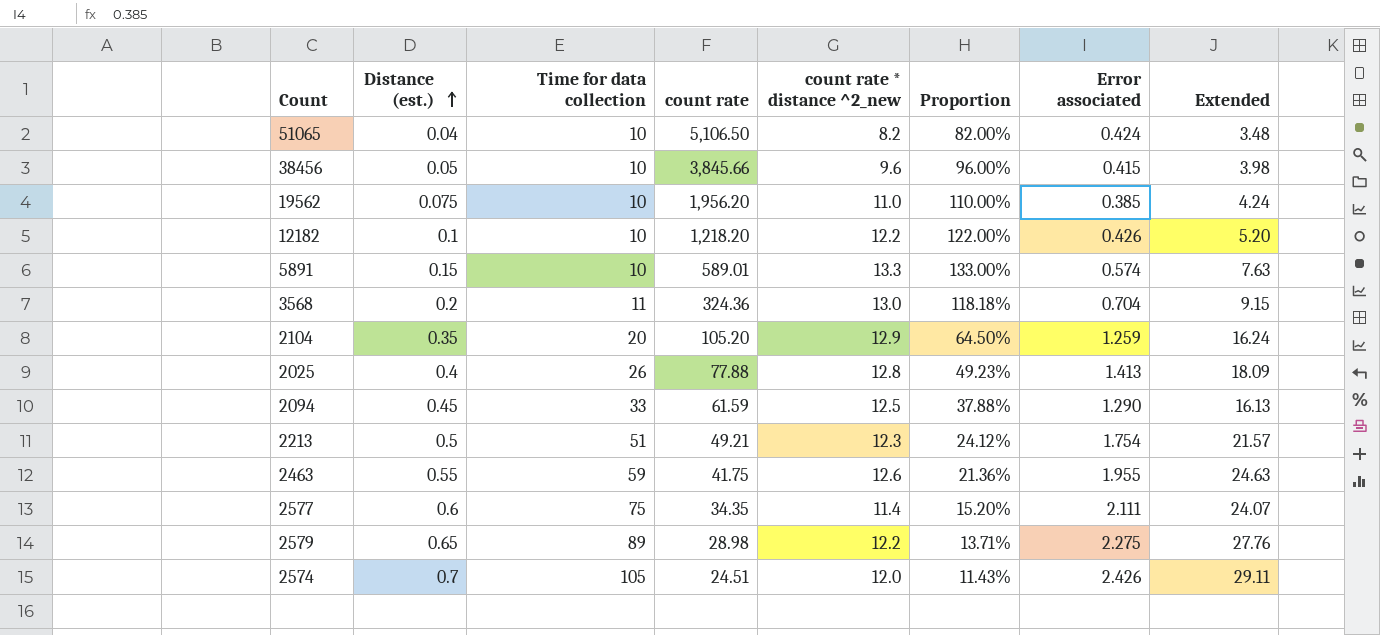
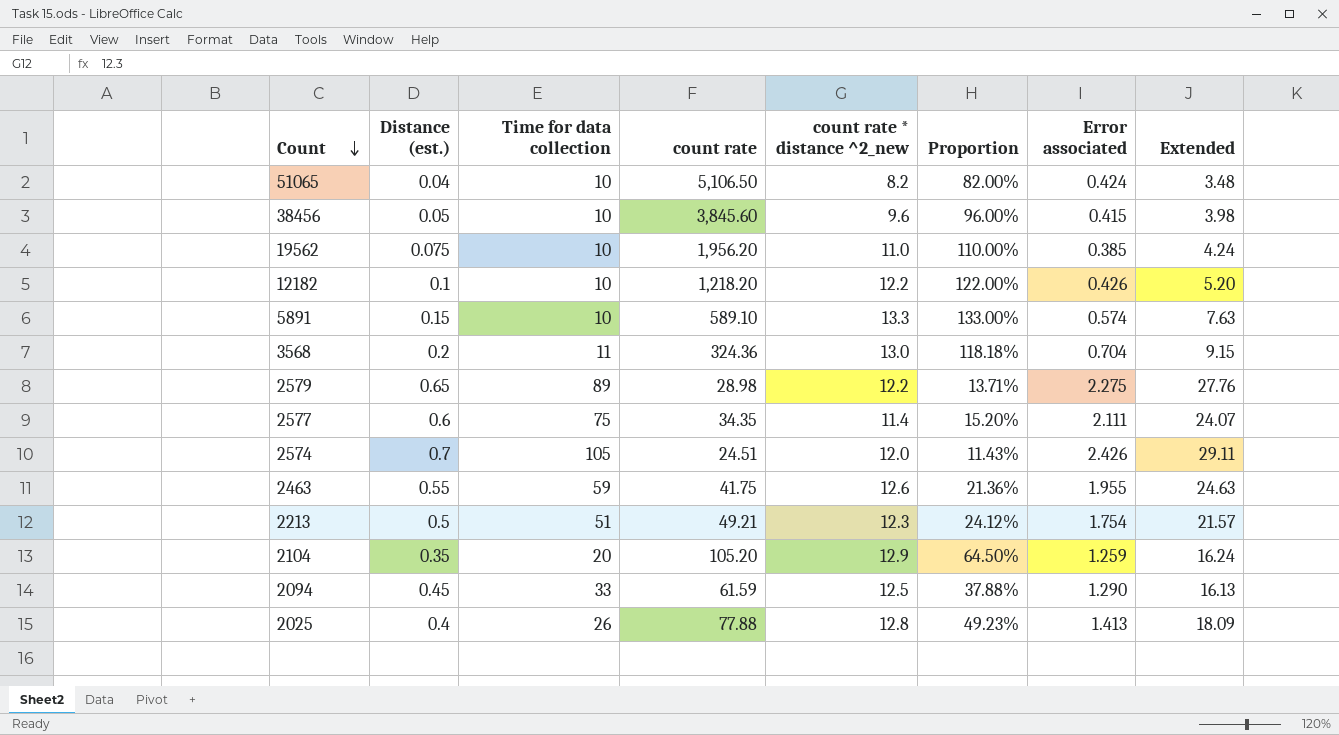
row order: Distance (est.) ascending -> Count descending
38456 | count rate: 3,845.66 -> 3,845.60
5891 | count rate: 589.01 -> 589.10

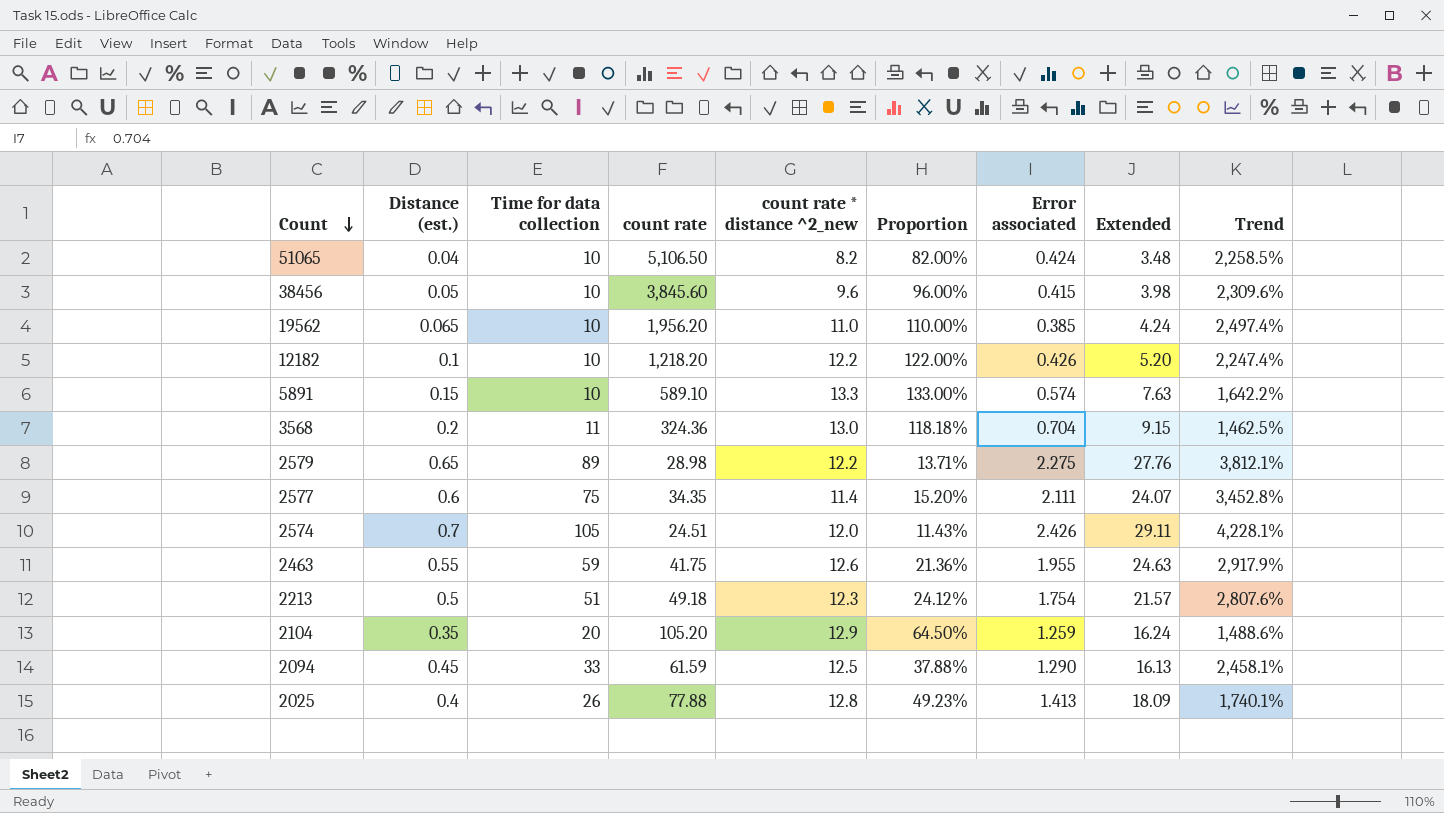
column Trend | formula: none -> ([Time for data collection] - [Error associated]) / [Error associated]
19562 | Distance (est.): 0.075 -> 0.065
2213 | count rate: 49.21 -> 49.18

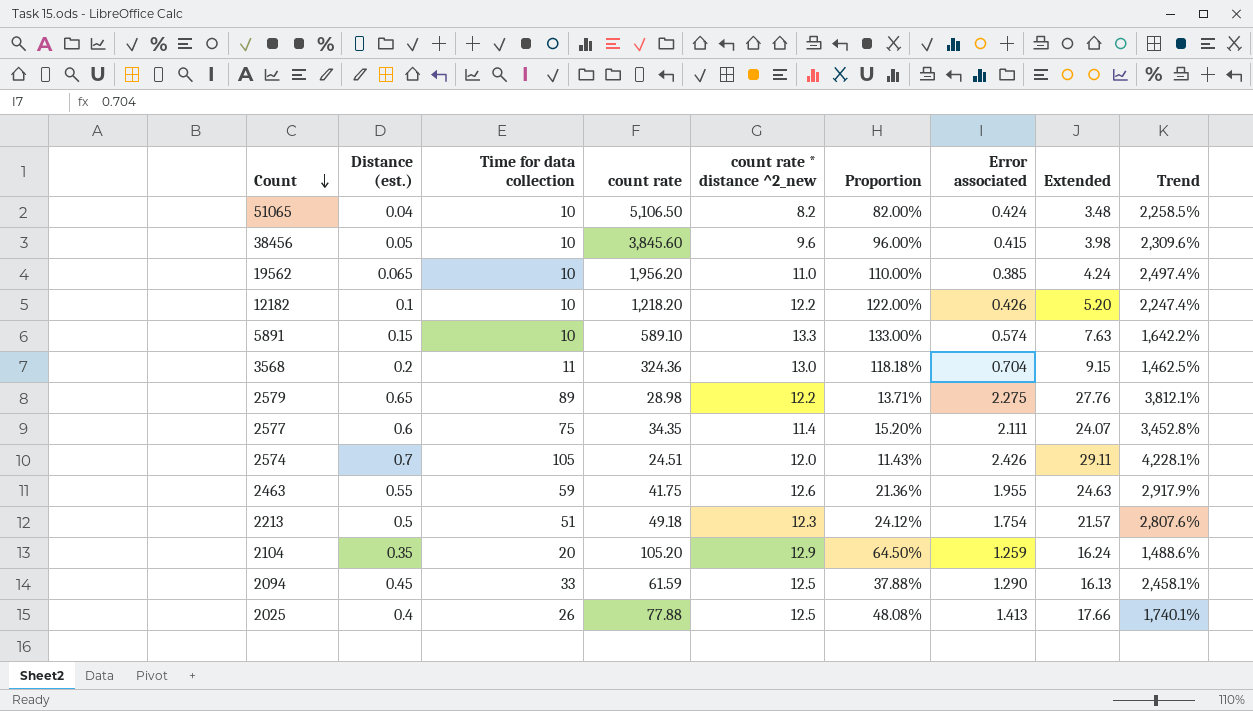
2025 | count rate * distance ^2_new: 12.8 -> 12.5
2025 | Proportion: 49.23% -> 48.08%
2025 | Extended: 18.09 -> 17.66

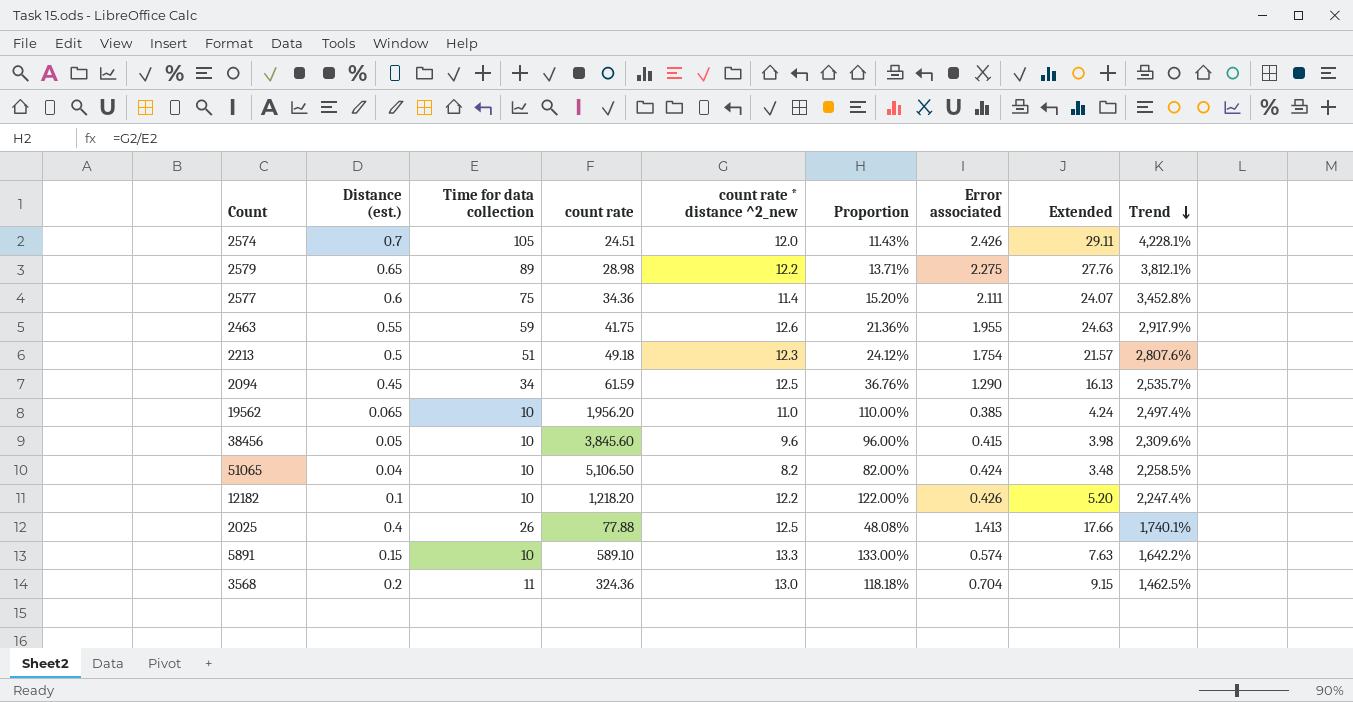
row order: Count descending -> Trend descending
row 2104: 0.35 | 20 | 105.20 | 12.9 | 64.50% | 1.259 | 16.24 | 1,488.6% -> none
2577 | count rate: 34.35 -> 34.36
2094 | Time for data collection: 33 -> 34
2094 | Proportion: 37.88% -> 36.76%
2094 | Trend: 2,458.1% -> 2,535.7%

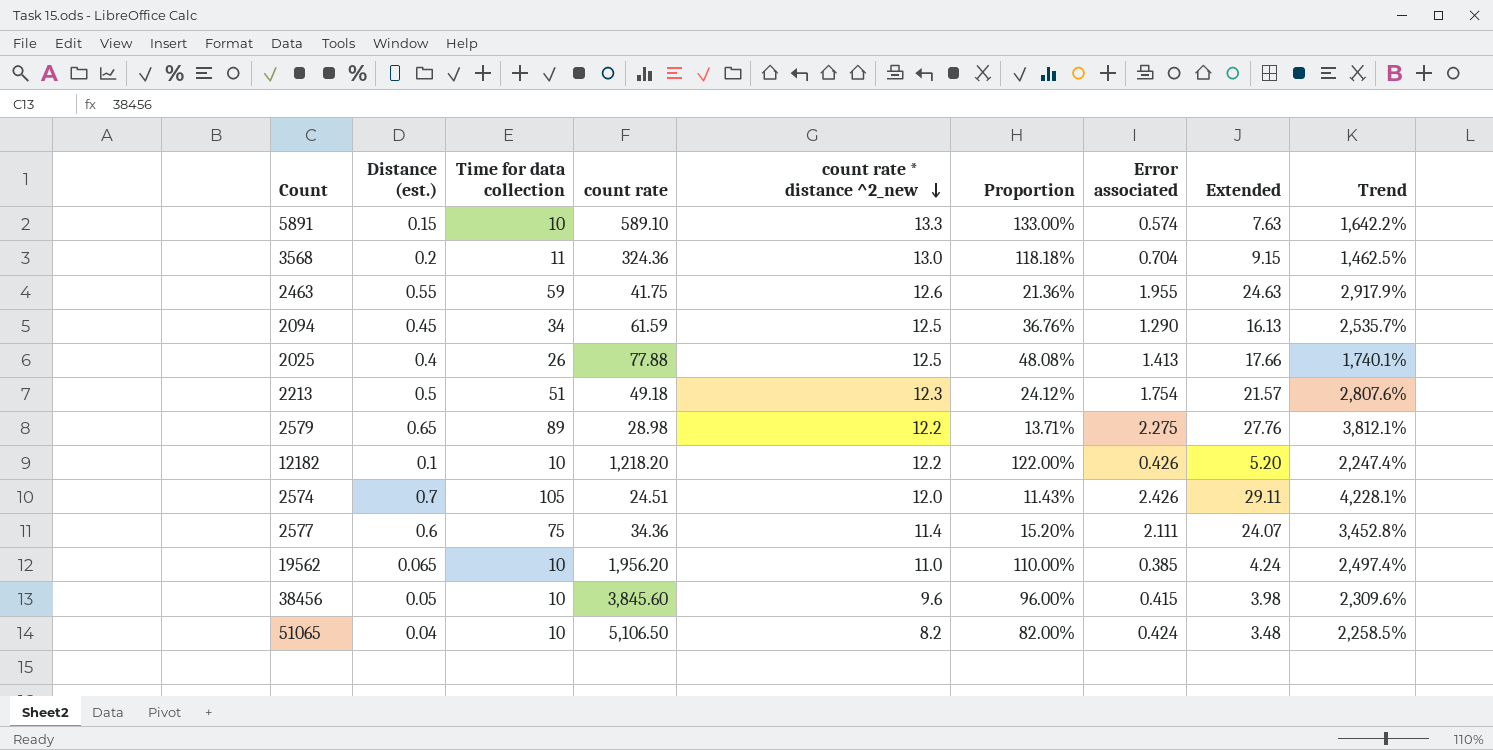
row order: Trend descending -> count rate * distance ^2_new descending

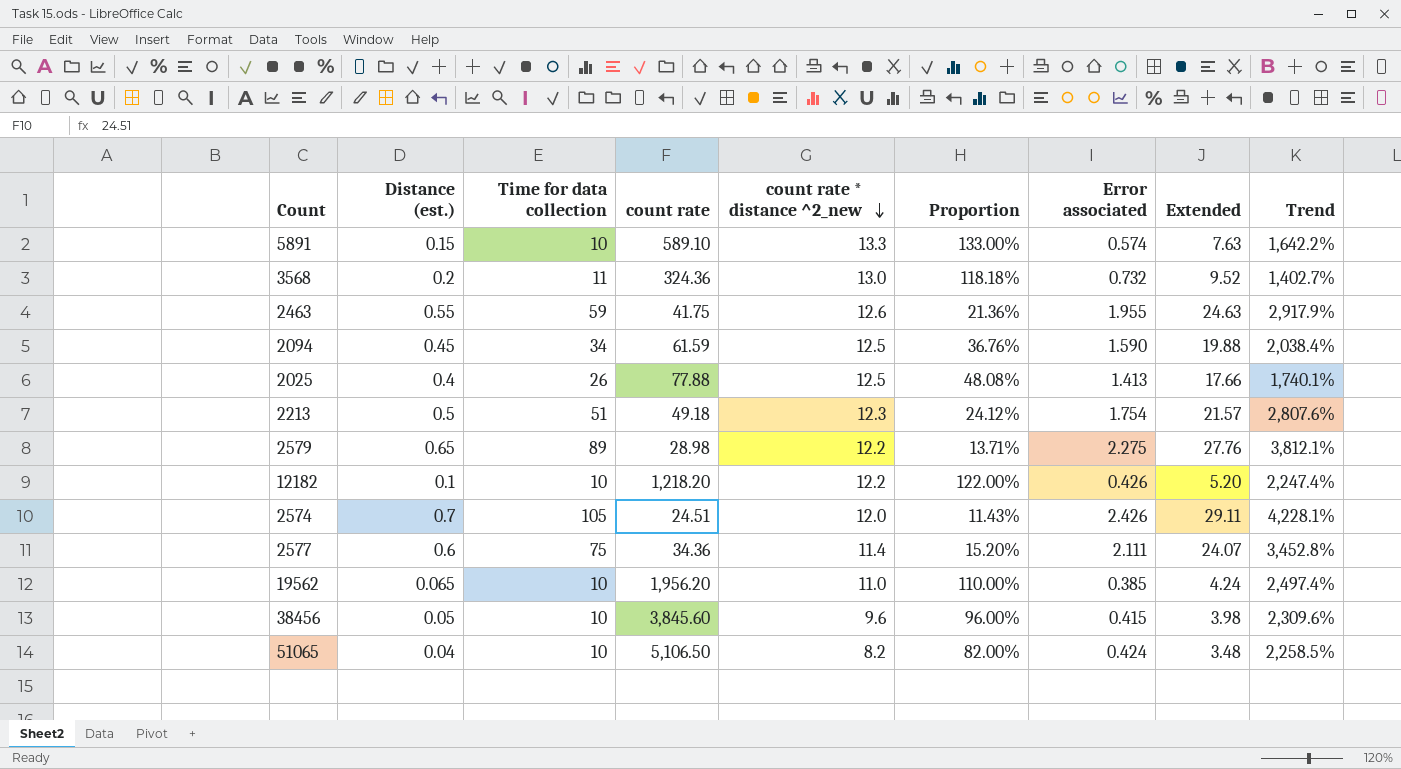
3568 | Error associated: 0.704 -> 0.732
3568 | Extended: 9.15 -> 9.52
3568 | Trend: 1,462.5% -> 1,402.7%
2094 | Error associated: 1.290 -> 1.590
2094 | Extended: 16.13 -> 19.88
2094 | Trend: 2,535.7% -> 2,038.4%

